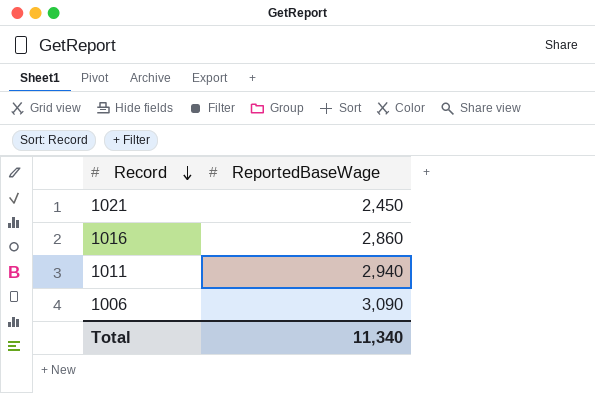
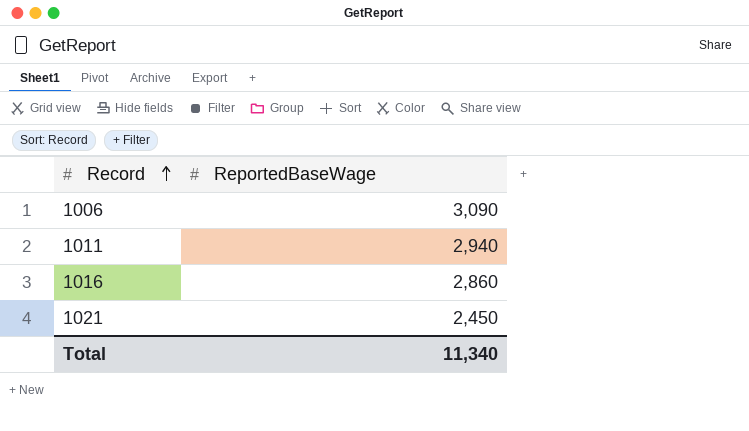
row order: Record descending -> Record ascending

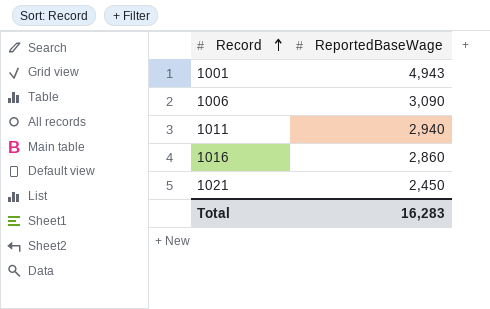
row 1001: none -> 4,943
Total | ReportedBaseWage: 11,340 -> 16,283

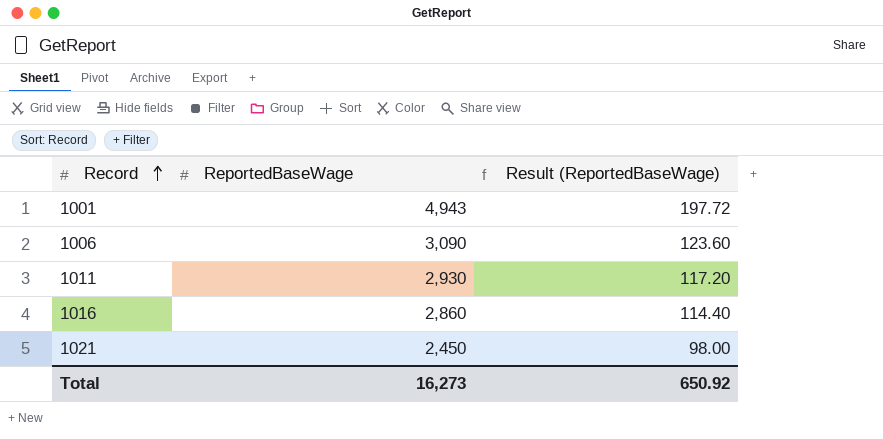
column Result (ReportedBaseWage) | formula: none -> [ReportedBaseWage] * 0.04
1011 | ReportedBaseWage: 2,940 -> 2,930
Total | ReportedBaseWage: 16,283 -> 16,273

